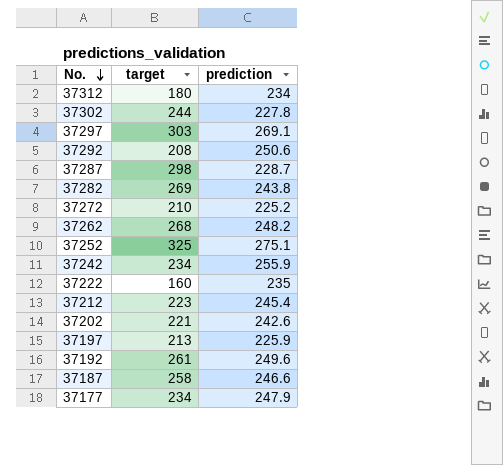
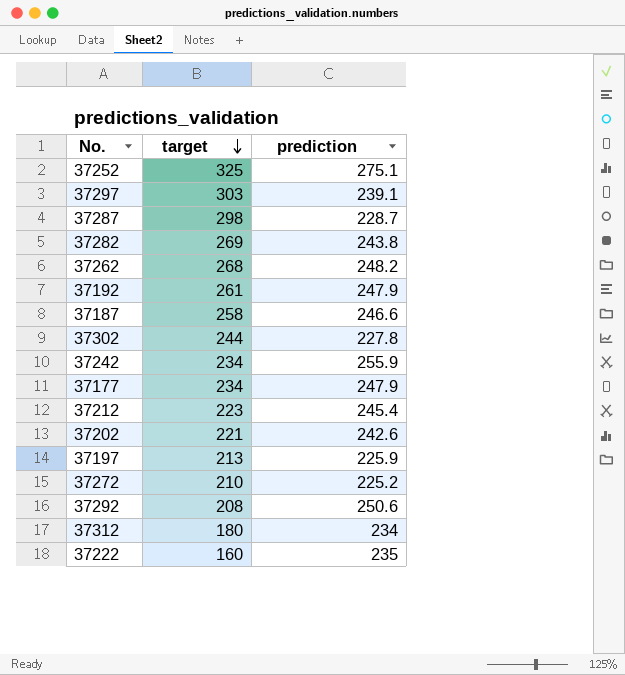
row order: No. descending -> target descending
37297 | prediction: 269.1 -> 239.1
37192 | prediction: 249.6 -> 247.9

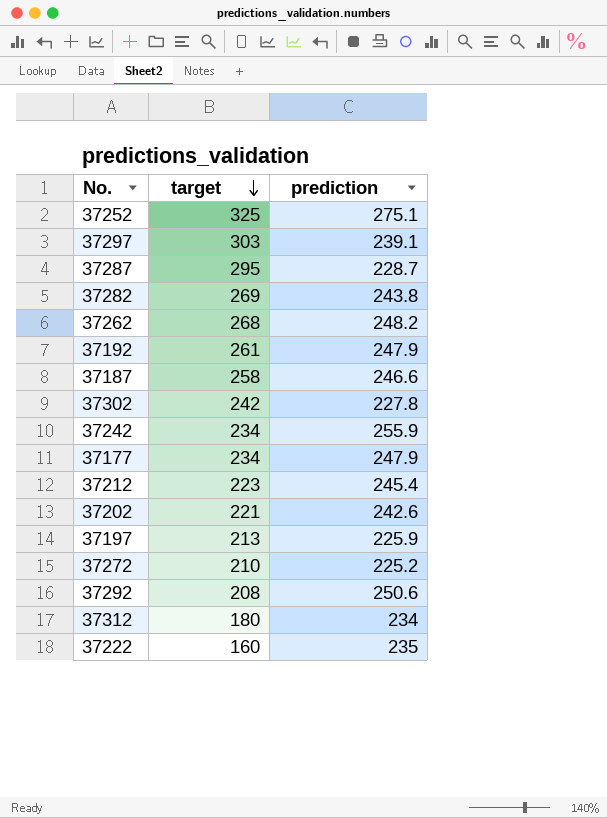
37287 | target: 298 -> 295
37302 | target: 244 -> 242

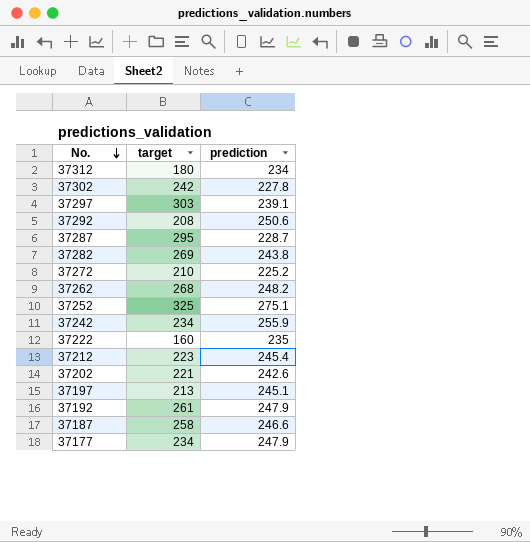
row order: target descending -> No. descending
37197 | prediction: 225.9 -> 245.1

